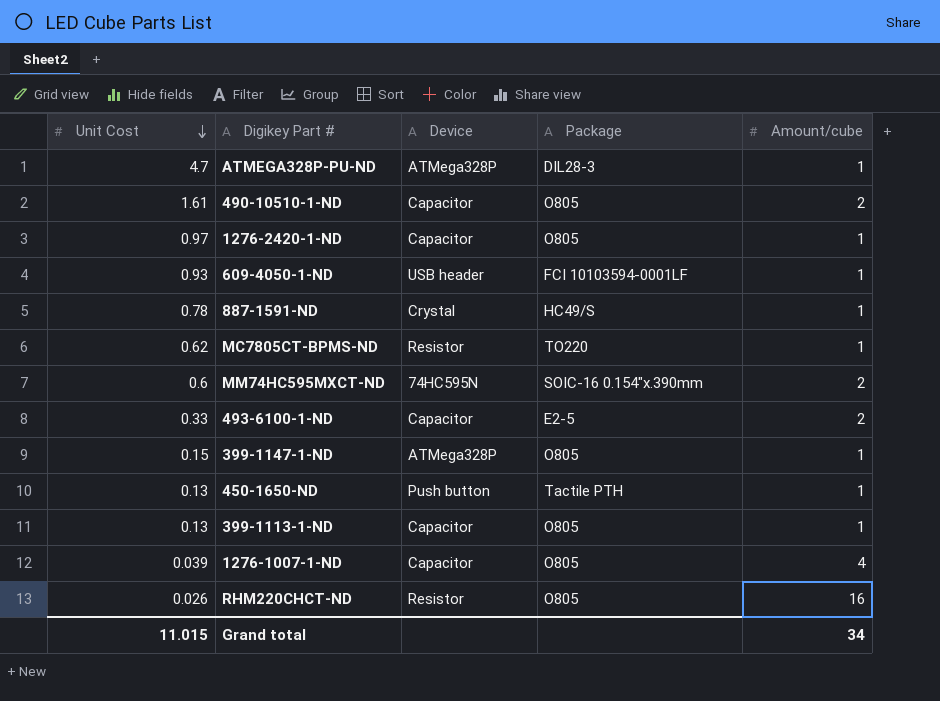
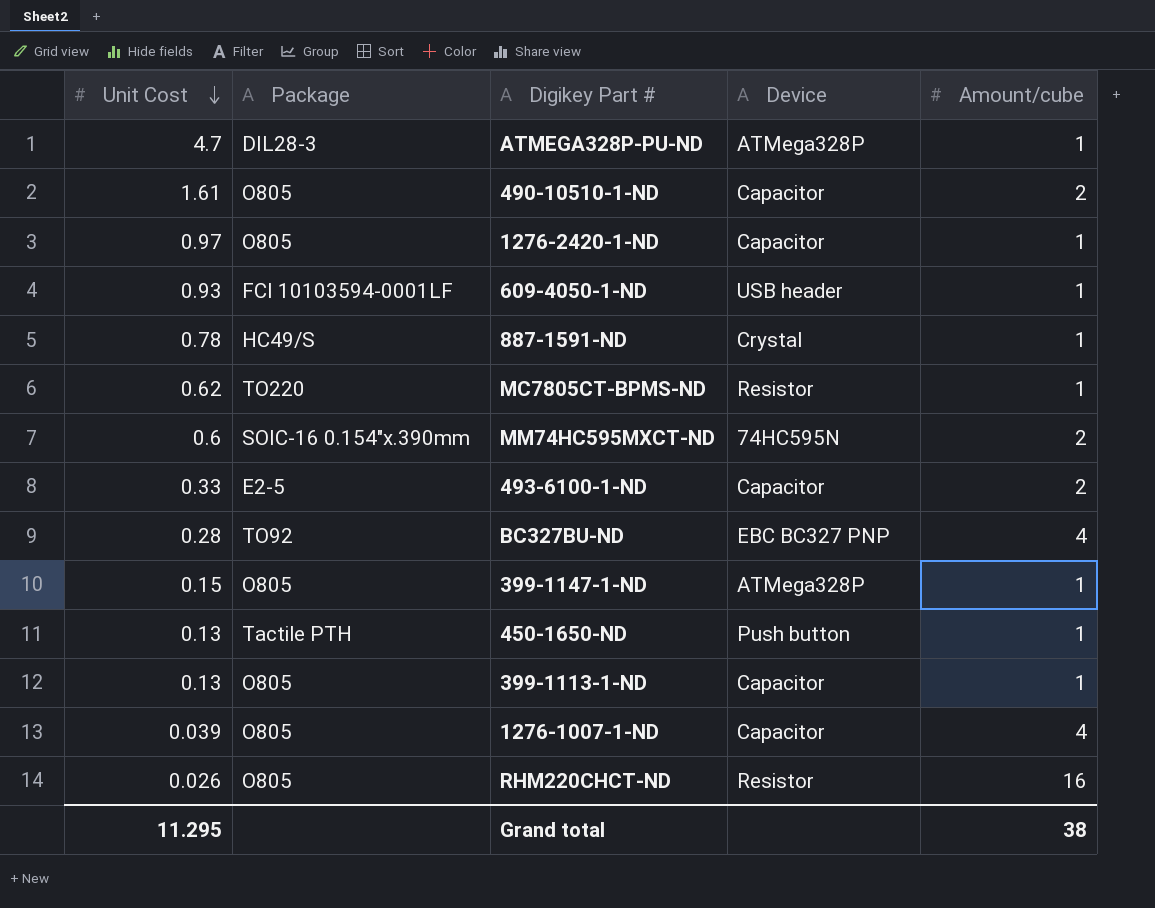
column Package | position: 4 -> 2
row BC327BU-ND: none -> 0.28 | TO92 | EBC BC327 PNP | 4
Grand total | Unit Cost: 11.015 -> 11.295
Grand total | Amount/cube: 34 -> 38

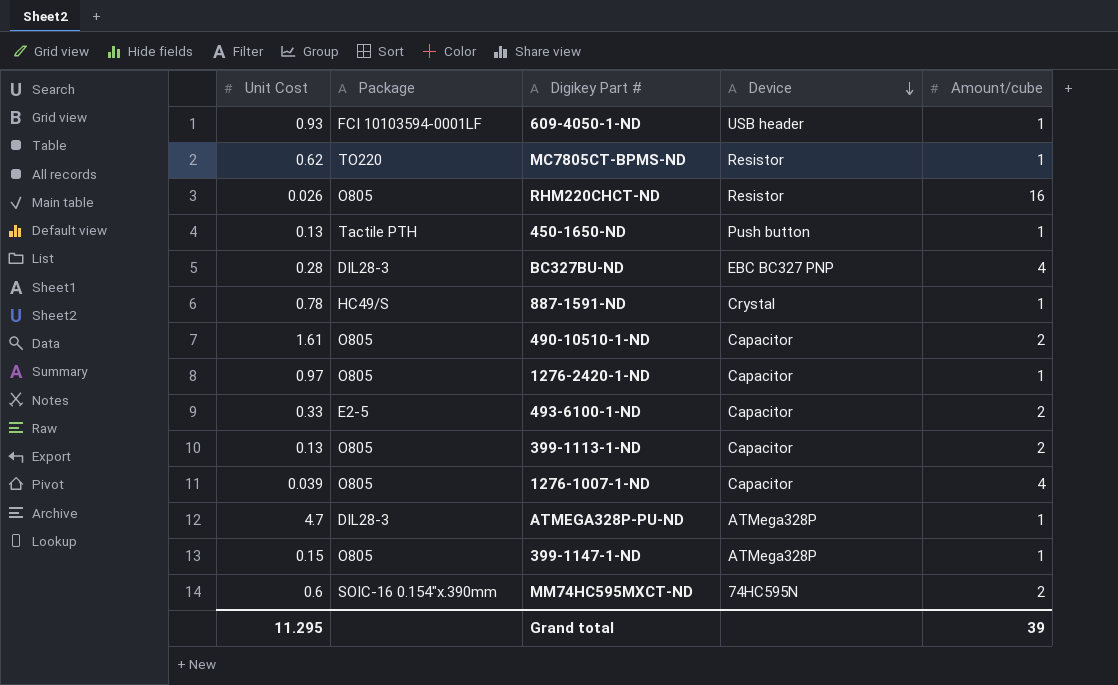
row order: Unit Cost descending -> Device descending
BC327BU-ND | Package: TO92 -> DIL28-3
399-1113-1-ND | Amount/cube: 1 -> 2
Grand total | Amount/cube: 38 -> 39

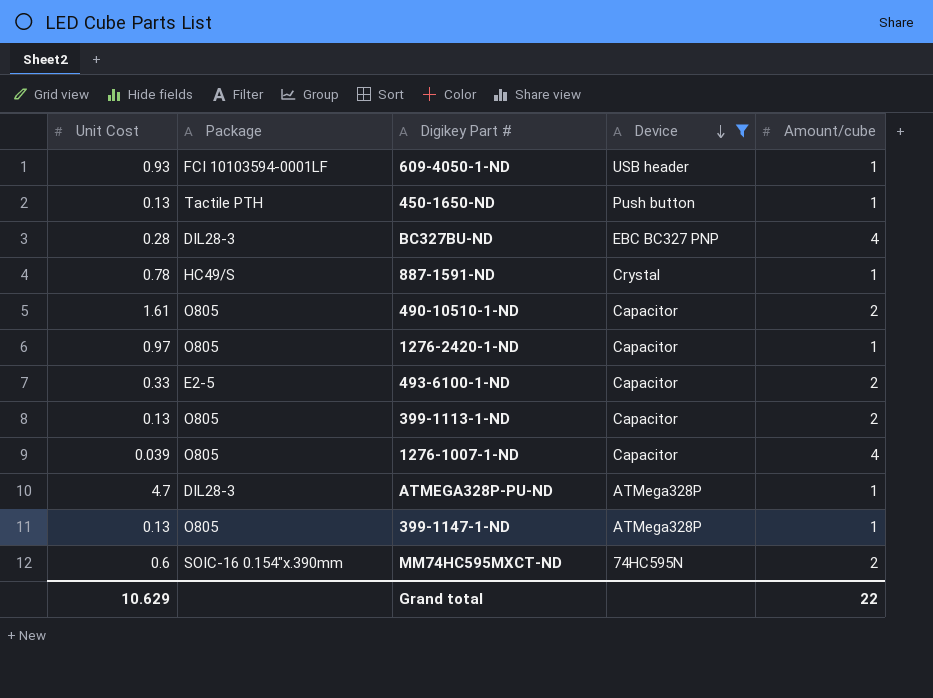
filter: none -> Device != Resistor
399-1147-1-ND | Unit Cost: 0.15 -> 0.13
Grand total | Unit Cost: 11.295 -> 10.629
Grand total | Amount/cube: 39 -> 22

